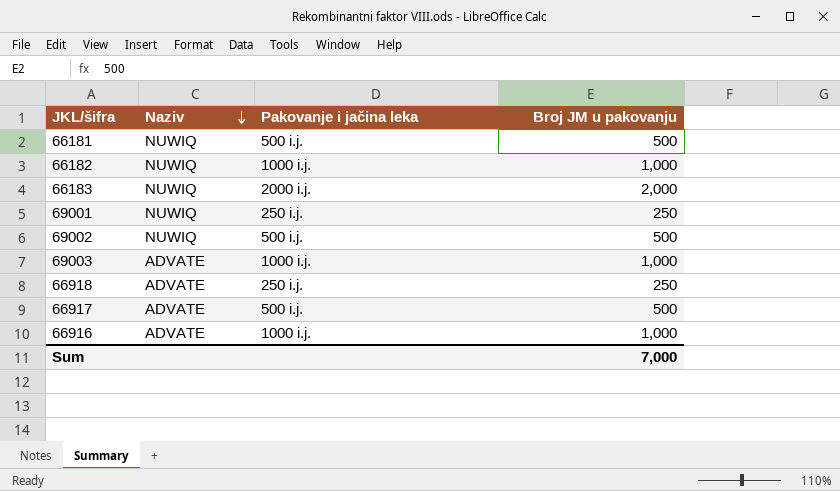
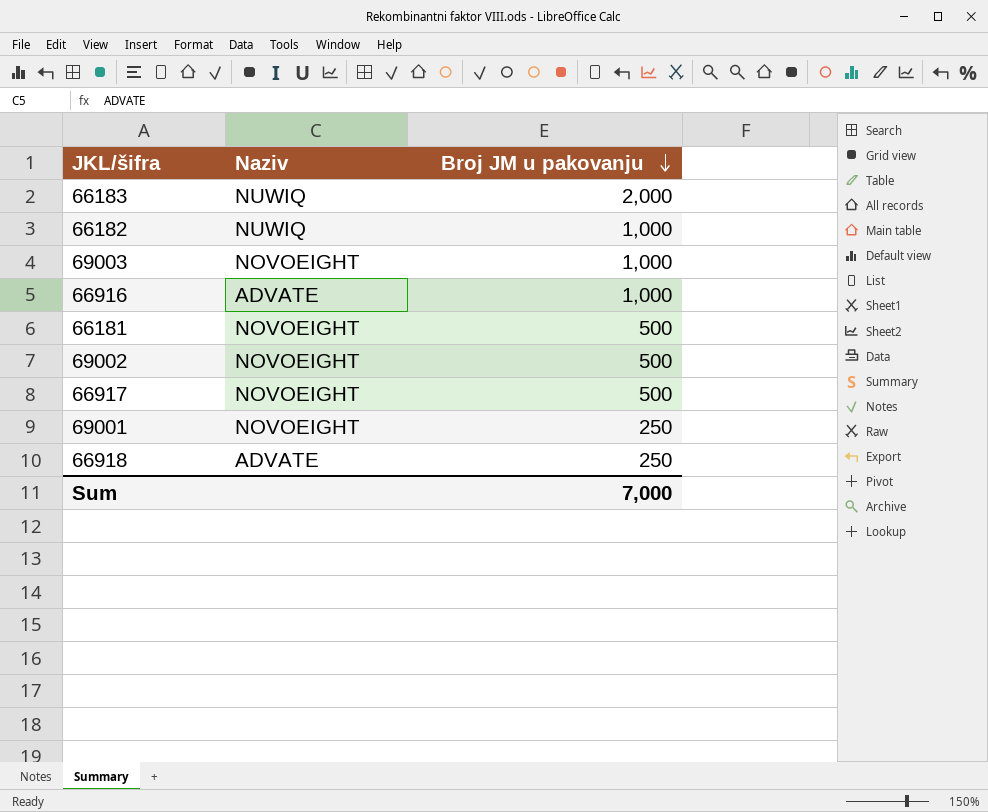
row order: Naziv descending -> Broj JM u pakovanju descending
column Pakovanje i jačina leka | position: 3 -> none
69003 | Naziv: ADVATE -> NOVOEIGHT
66181 | Naziv: NUWIQ -> NOVOEIGHT
69002 | Naziv: NUWIQ -> NOVOEIGHT
66917 | Naziv: ADVATE -> NOVOEIGHT
69001 | Naziv: NUWIQ -> NOVOEIGHT

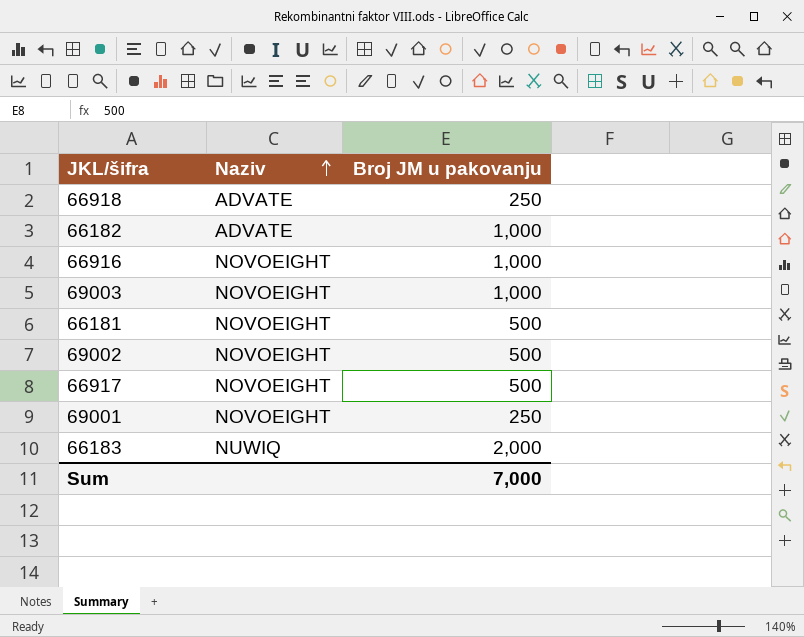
row order: Broj JM u pakovanju descending -> Naziv ascending
66182 | Naziv: NUWIQ -> ADVATE
66916 | Naziv: ADVATE -> NOVOEIGHT

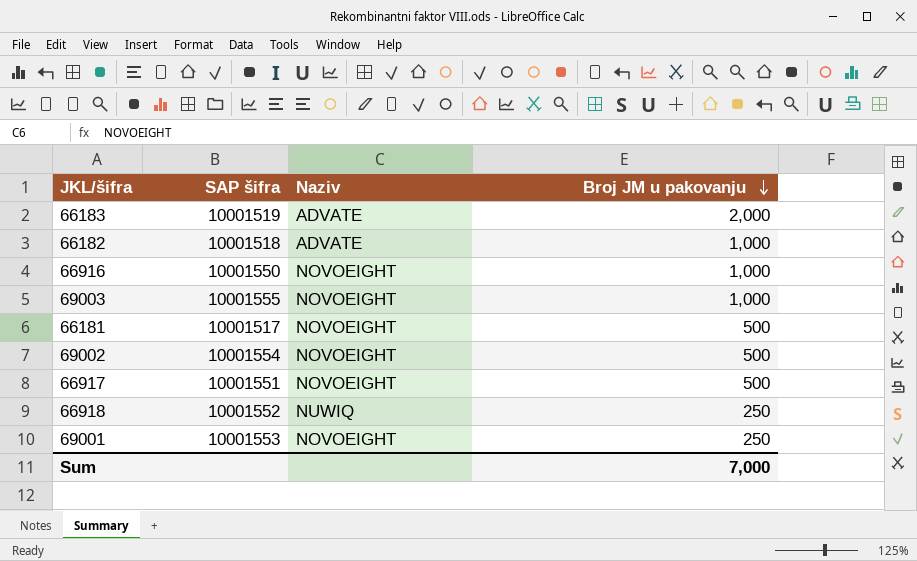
row order: Naziv ascending -> Broj JM u pakovanju descending
column SAP šifra | position: none -> 2
66183 | Naziv: NUWIQ -> ADVATE
66918 | Naziv: ADVATE -> NUWIQ

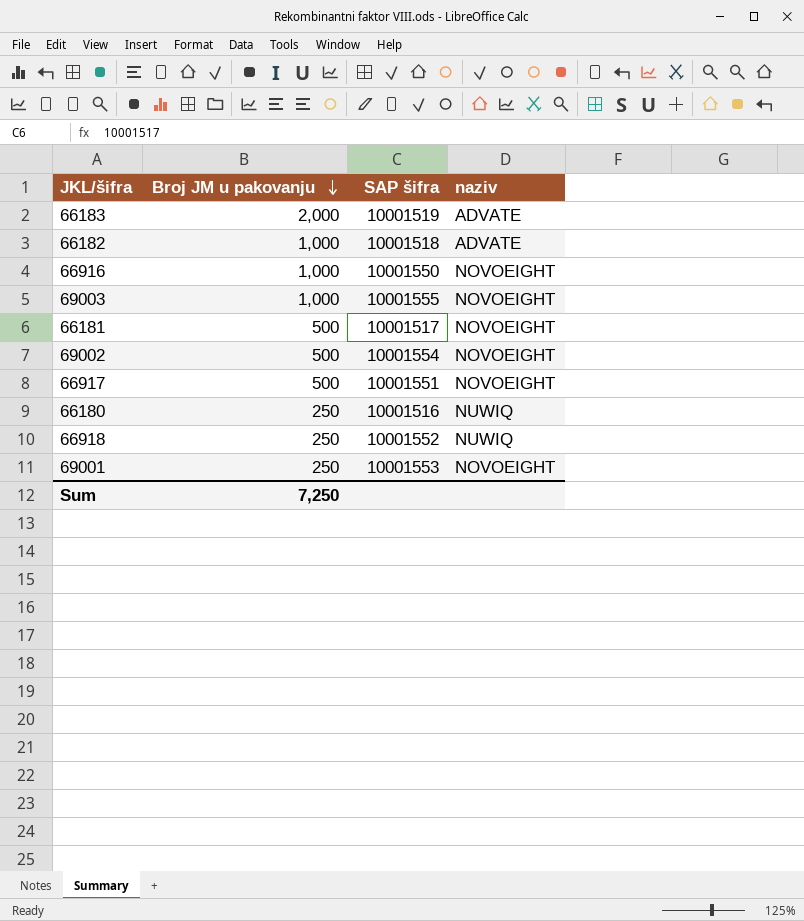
column Broj JM u pakovanju | position: 4 -> 2
column name: Naziv -> naziv
row 66180: none -> 250 | 10001516 | NUWIQ
Sum | Broj JM u pakovanju: 7,000 -> 7,250

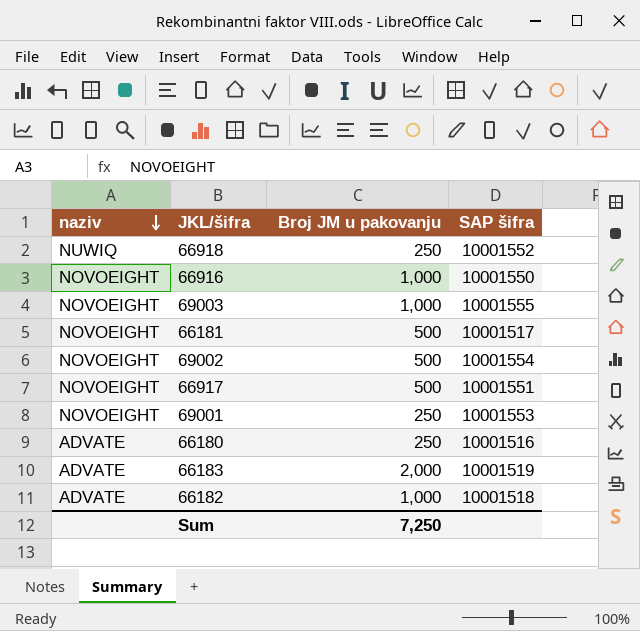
row order: Broj JM u pakovanju descending -> naziv descending
column naziv | position: 4 -> 1
66180 | naziv: NUWIQ -> ADVATE

